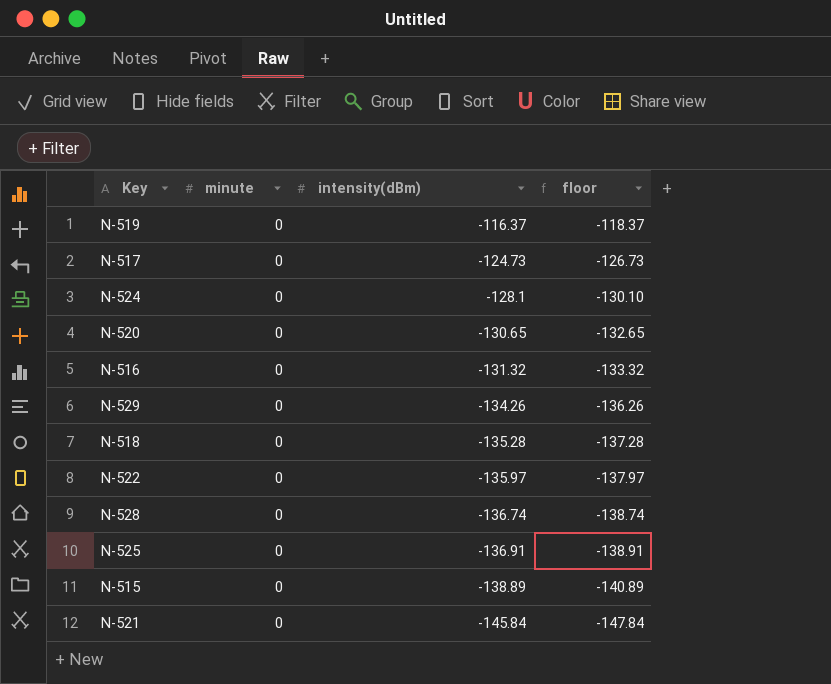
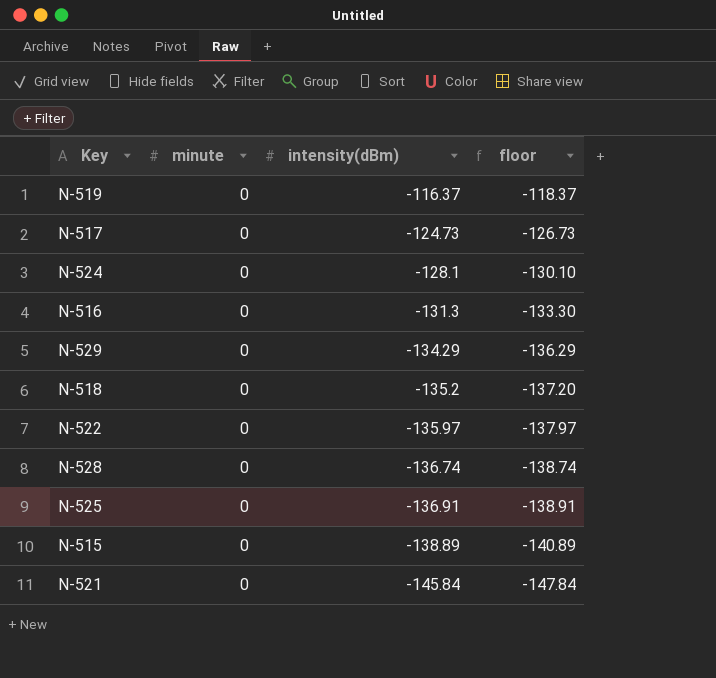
row N-520: 0 | -130.65 | -132.65 -> none
N-516 | intensity(dBm): -131.32 -> -131.3
N-516 | floor: -133.32 -> -133.30
N-529 | intensity(dBm): -134.26 -> -134.29
N-529 | floor: -136.26 -> -136.29
N-518 | intensity(dBm): -135.28 -> -135.2
N-518 | floor: -137.28 -> -137.20

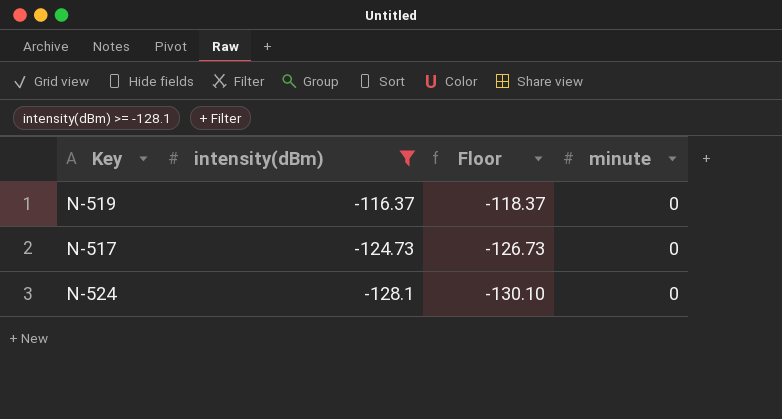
filter: none -> intensity(dBm) >= -128.1
column name: floor -> Floor
column minute | position: 2 -> 4

